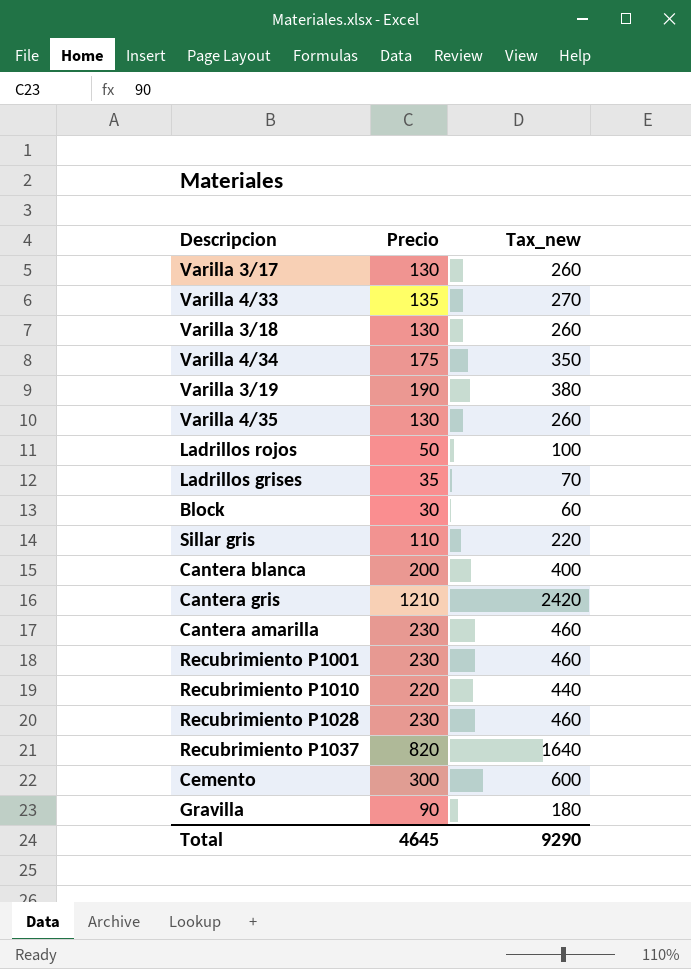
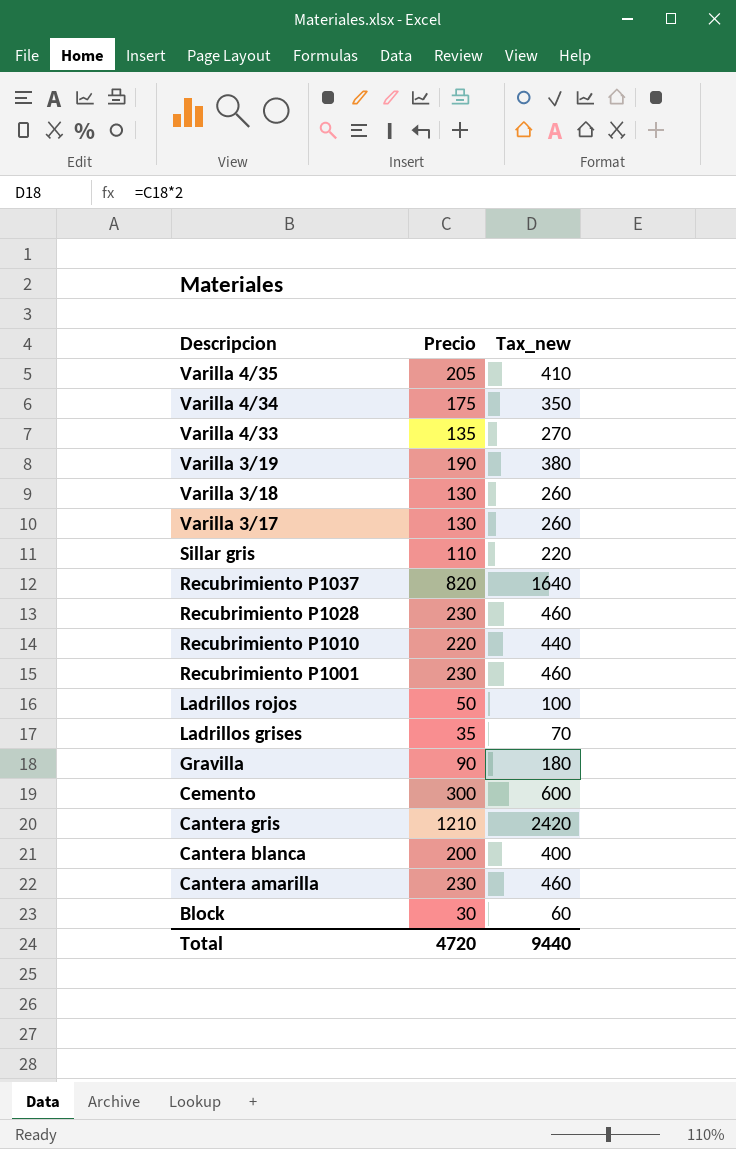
row order: none -> Descripcion descending
Varilla 4/35 | Precio: 130 -> 205
Varilla 4/35 | Tax_new: 260 -> 410
Total | Precio: 4645 -> 4720
Total | Tax_new: 9290 -> 9440

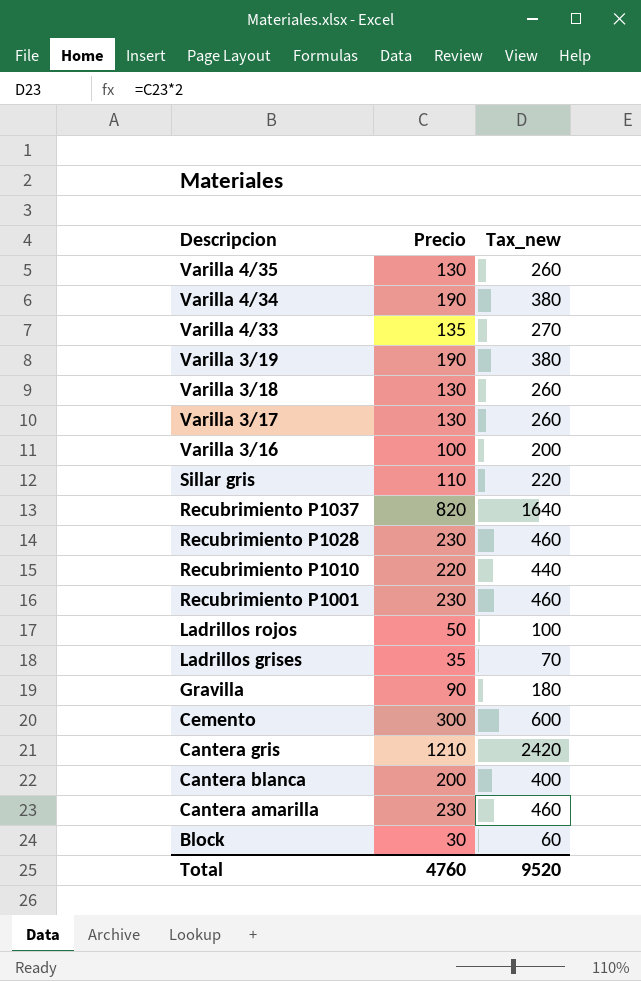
Varilla 4/35 | Precio: 205 -> 130
Varilla 4/35 | Tax_new: 410 -> 260
Varilla 4/34 | Precio: 175 -> 190
Varilla 4/34 | Tax_new: 350 -> 380
row Varilla 3/16: none -> 100 | 200
Total | Precio: 4720 -> 4760
Total | Tax_new: 9440 -> 9520

